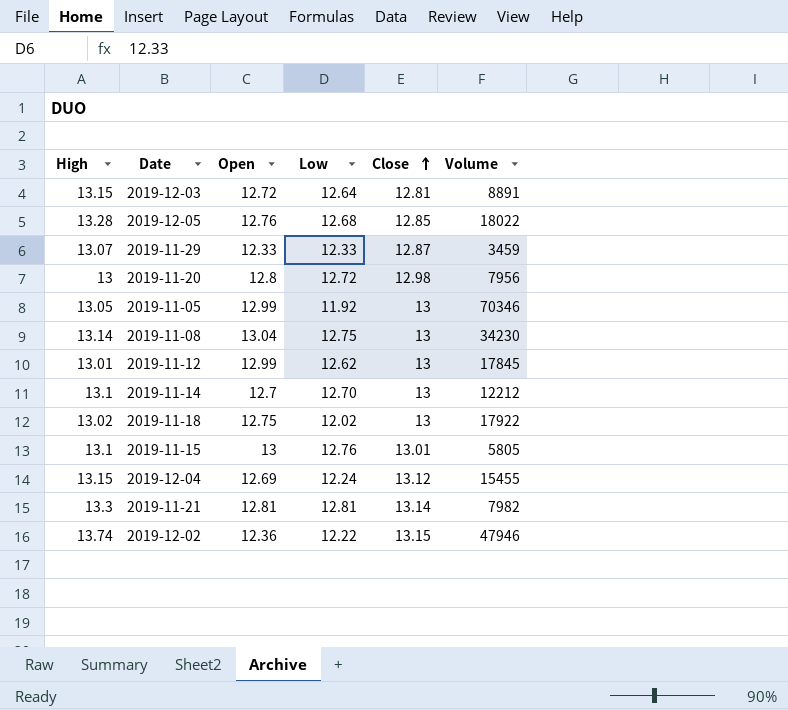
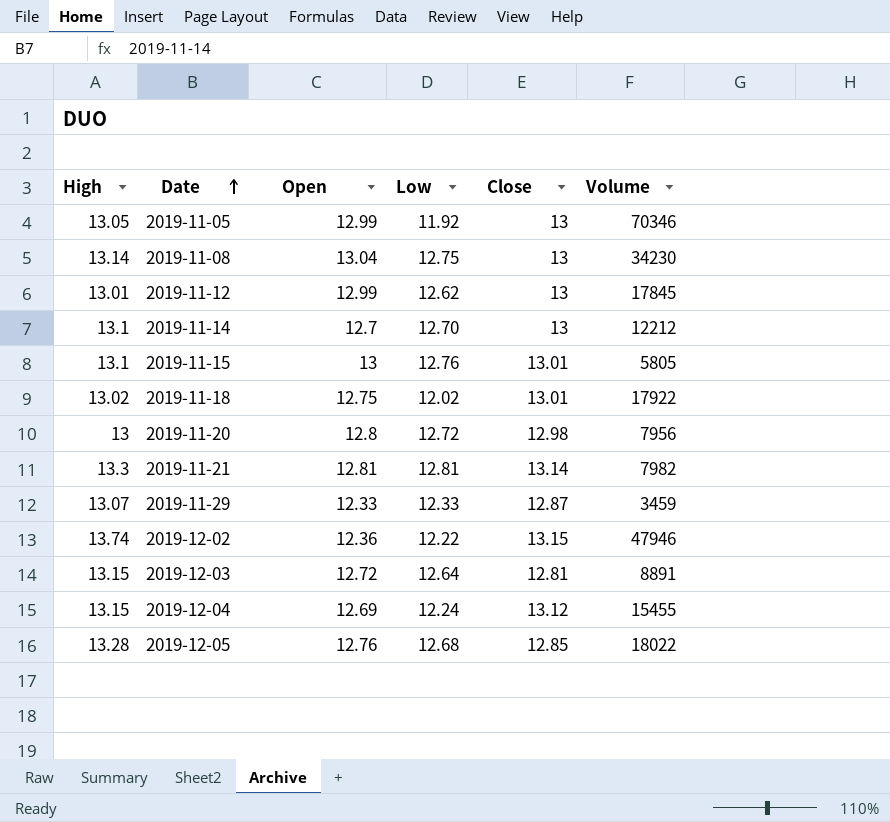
row order: Close ascending -> Date ascending
2019-11-18 | Close: 13 -> 13.01

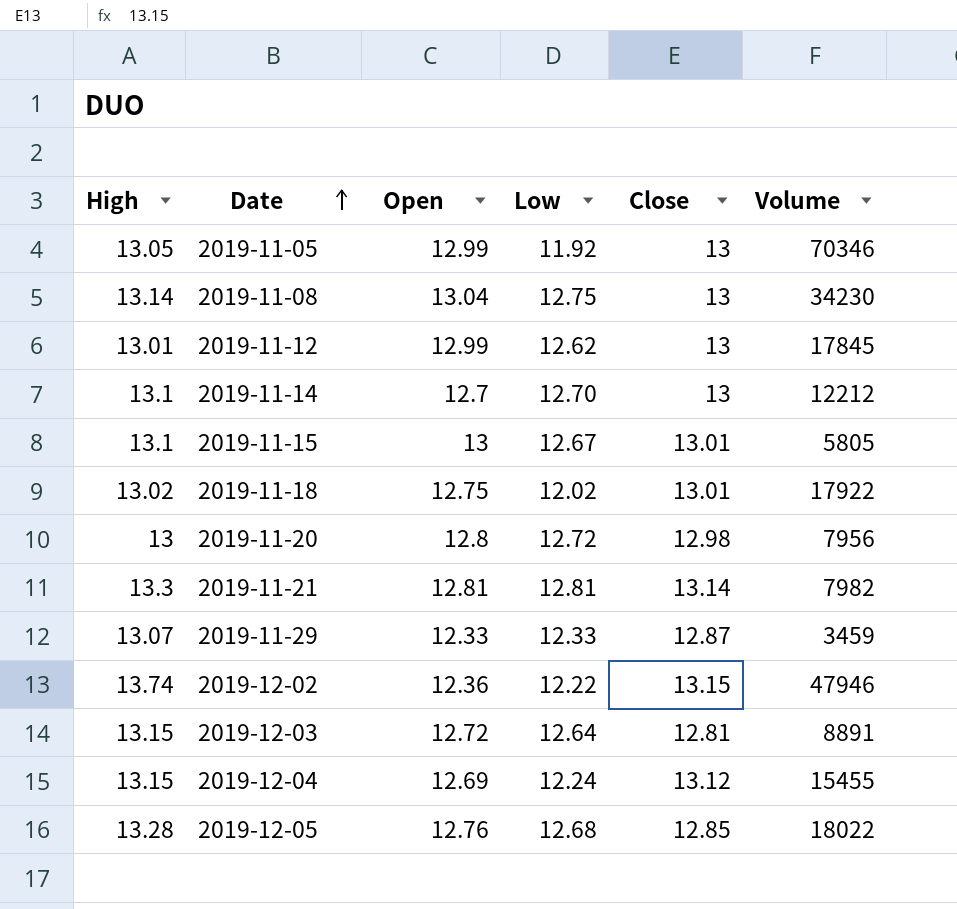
2019-11-15 | Low: 12.76 -> 12.67

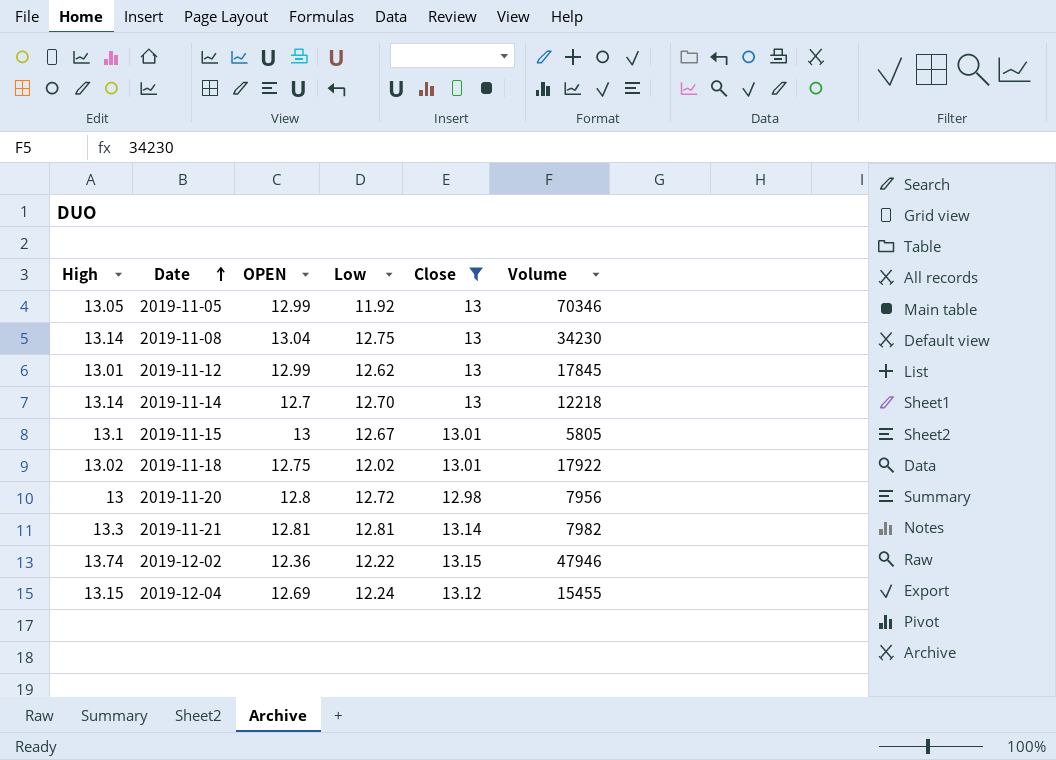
filter: none -> Close >= 12.98
column name: Open -> OPEN
2019-11-14 | High: 13.1 -> 13.14
2019-11-14 | Volume: 12212 -> 12218

